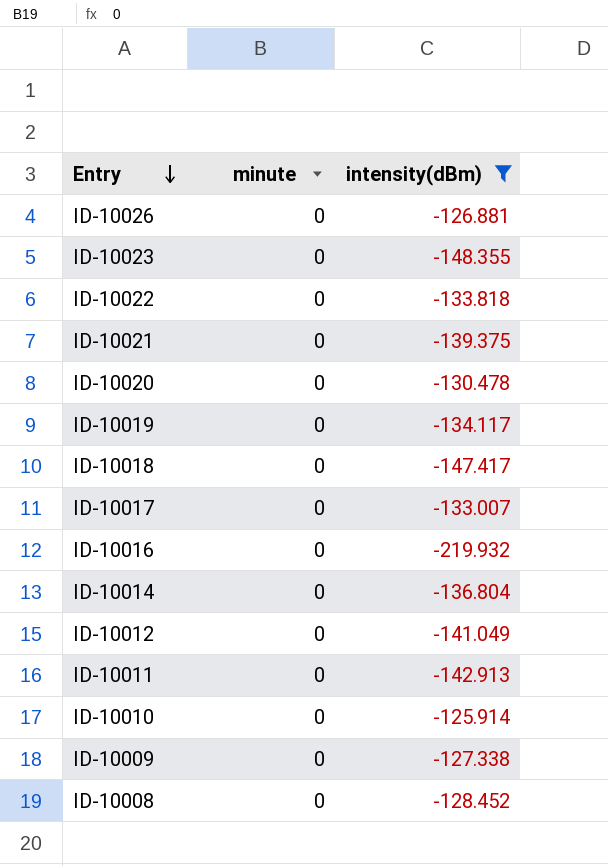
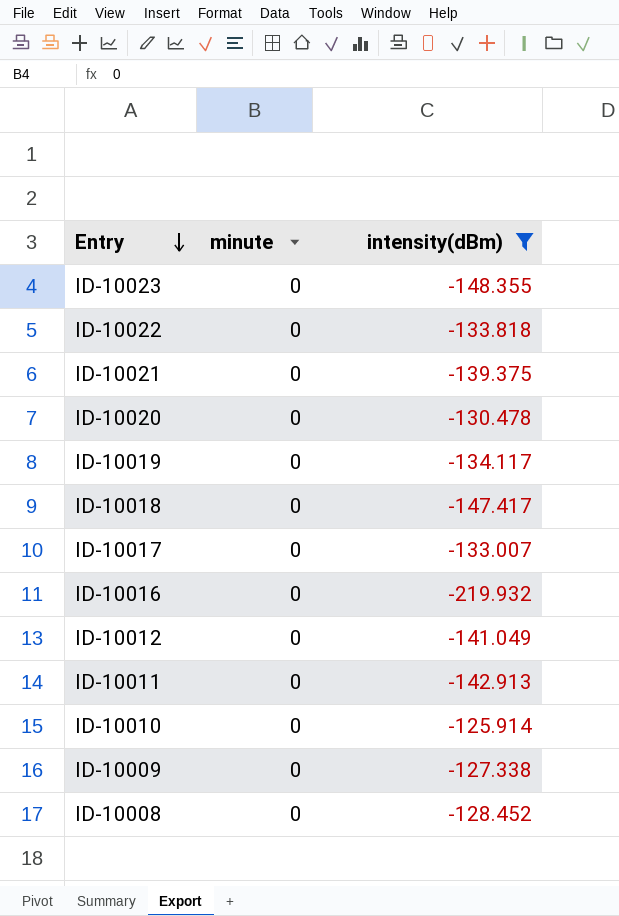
row ID-10026: 0 | -126.881 -> none
row ID-10014: 0 | -136.804 -> none

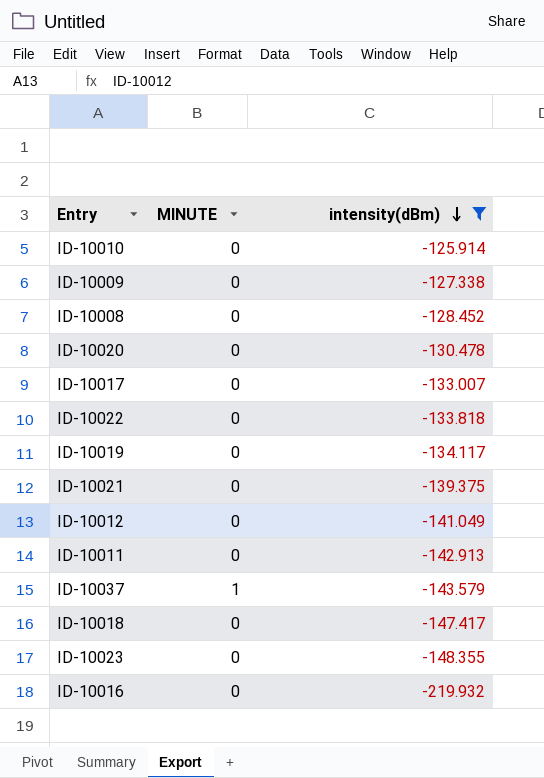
row order: Entry descending -> intensity(dBm) descending
column name: minute -> MINUTE
row ID-10037: none -> 1 | -143.579

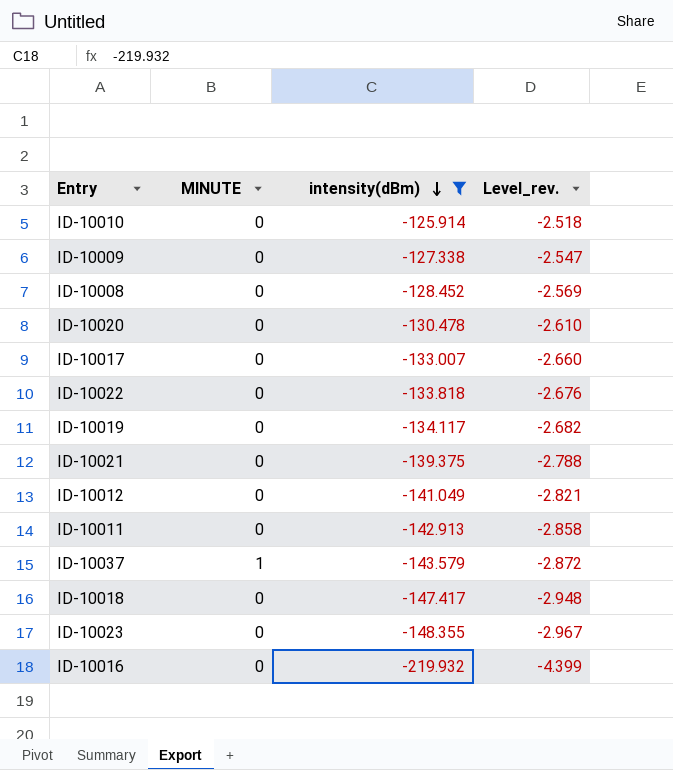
column Level_rev. | formula: none -> [intensity(dBm)] * 0.02

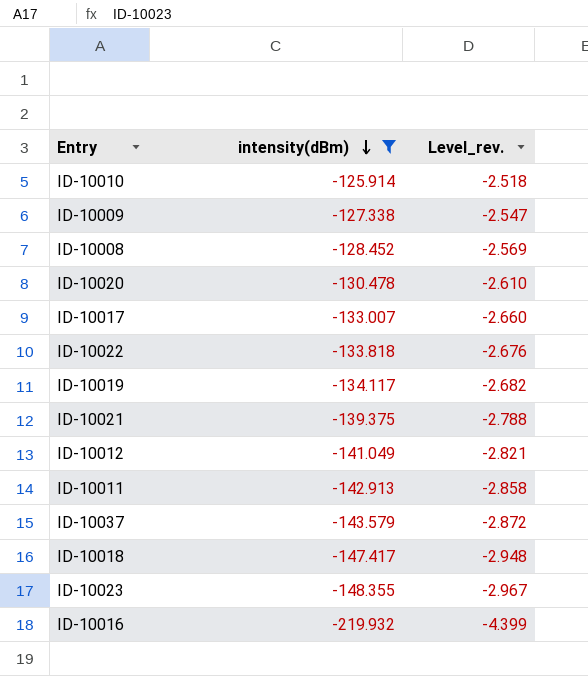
column MINUTE | position: 2 -> none

